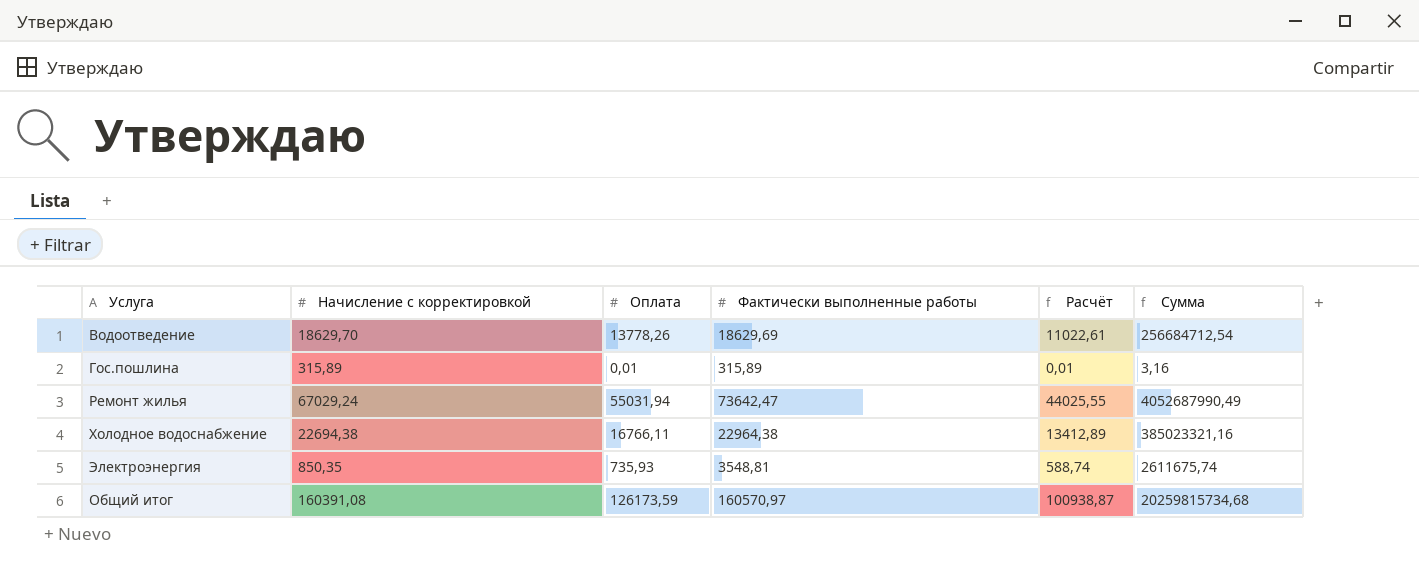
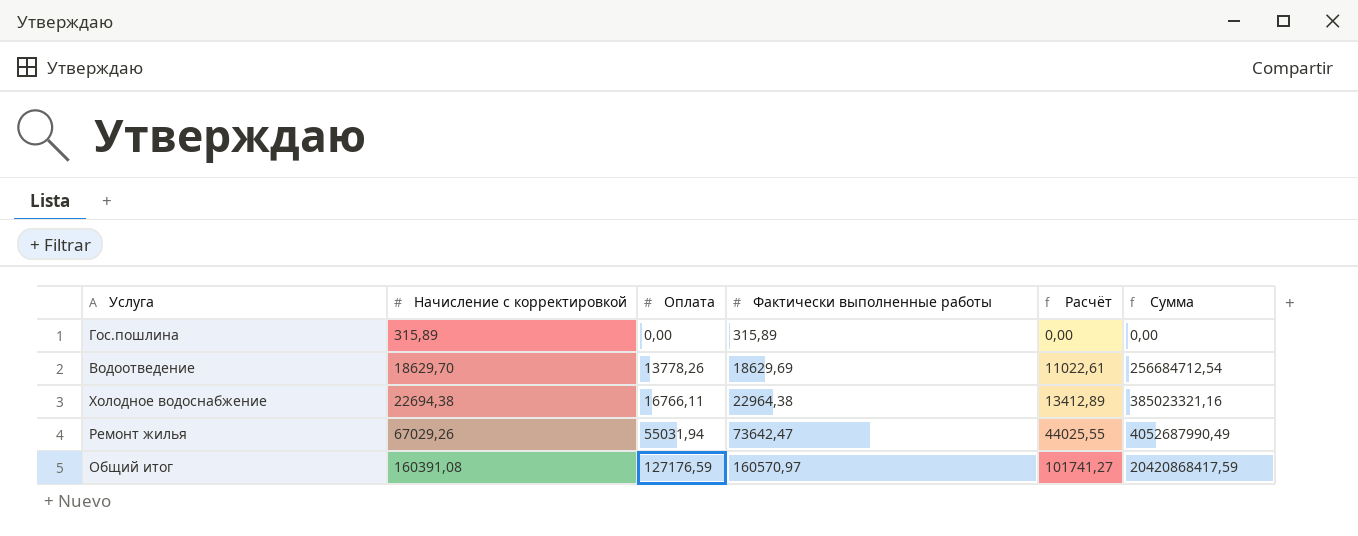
row order: none -> Начисление с корректировкой ascending
row Электроэнергия: 850,35 | 735,93 | 3548,81 | 588,74 | 2611675,74 -> none
Гос.пошлина | Оплата: 0,01 -> 0,00
Гос.пошлина | Расчёт: 0,01 -> 0,00
Гос.пошлина | Сумма: 3,16 -> 0,00
Ремонт жилья | Начисление с корректировкой: 67029,24 -> 67029,26
Общий итог | Оплата: 126173,59 -> 127176,59
Общий итог | Расчёт: 100938,87 -> 101741,27
Общий итог | Сумма: 20259815734,68 -> 20420868417,59

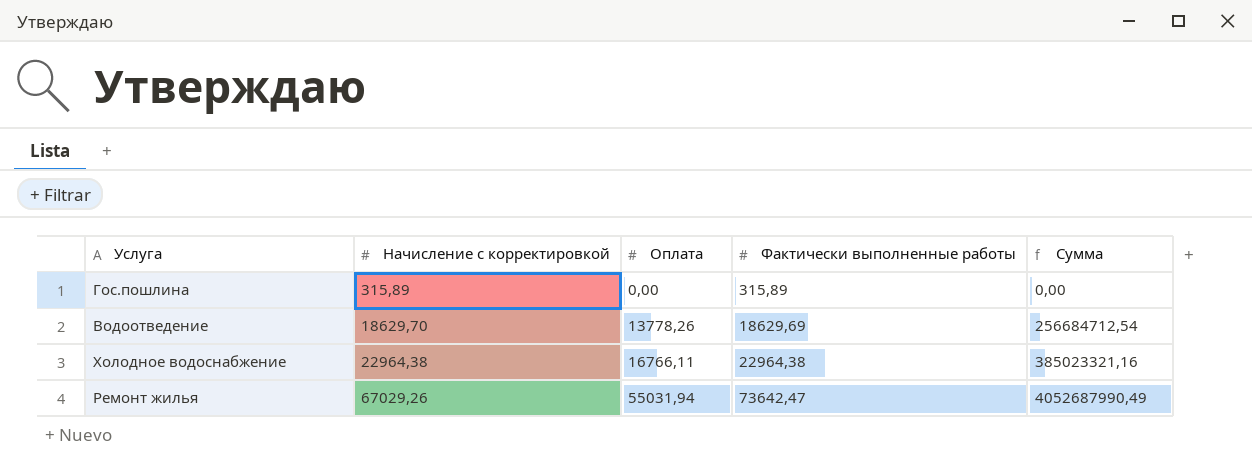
column Расчёт | formula: [Оплата] * 0,8 -> none
row Общий итог: 160391,08 | 127176,59 | 160570,97 | 101741,27 | 20420868417,59 -> none
Холодное водоснабжение | Начисление с корректировкой: 22694,38 -> 22964,38

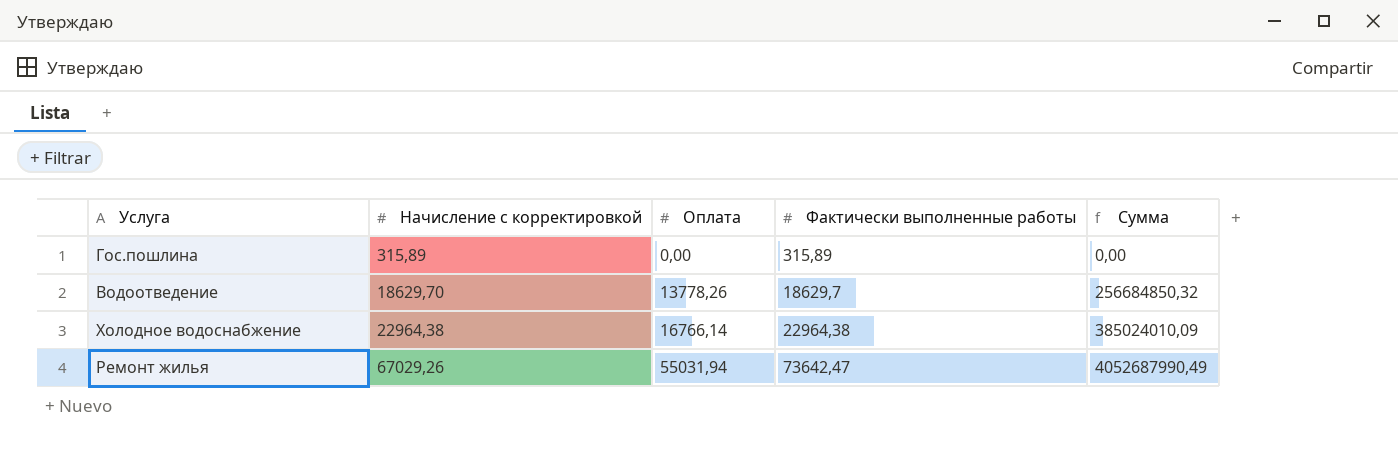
Водоотведение | Фактически выполненные работы: 18629,69 -> 18629,7
Водоотведение | Сумма: 256684712,54 -> 256684850,32
Холодное водоснабжение | Оплата: 16766,11 -> 16766,14
Холодное водоснабжение | Сумма: 385023321,16 -> 385024010,09

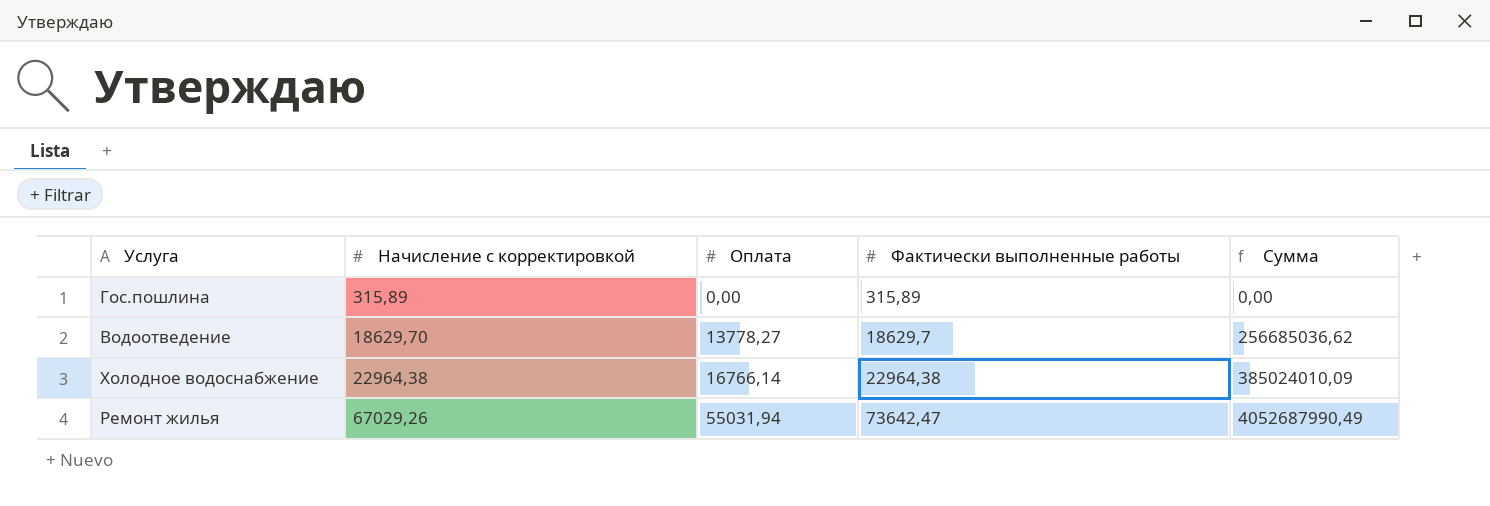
Водоотведение | Оплата: 13778,26 -> 13778,27
Водоотведение | Сумма: 256684850,32 -> 256685036,62

